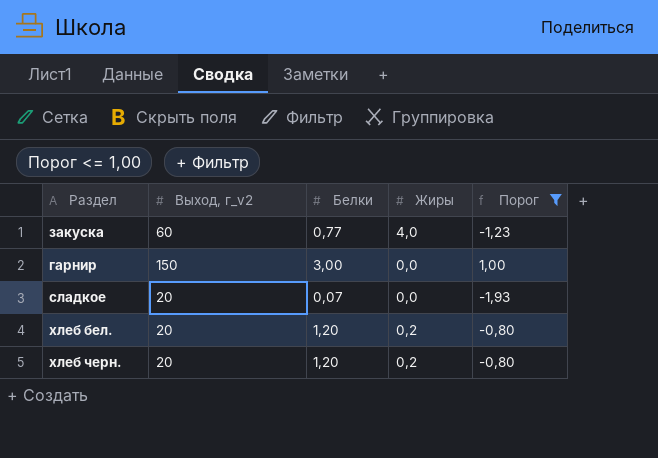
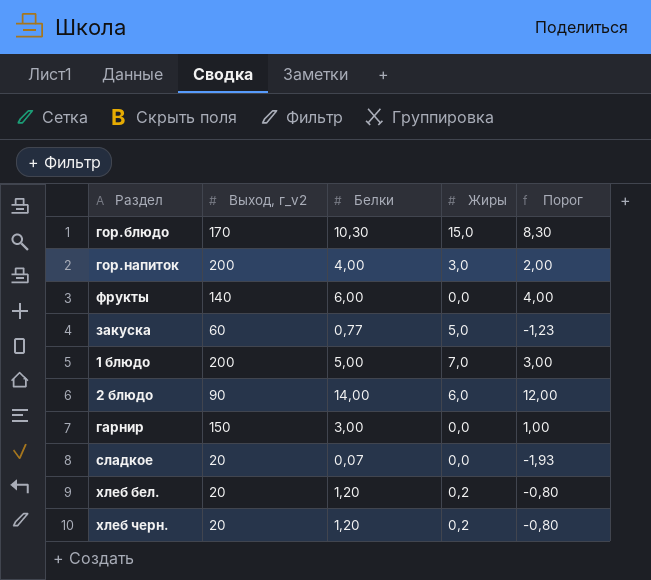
filter: Порог <= 1,00 -> none
закуска | Жиры: 4,0 -> 5,0

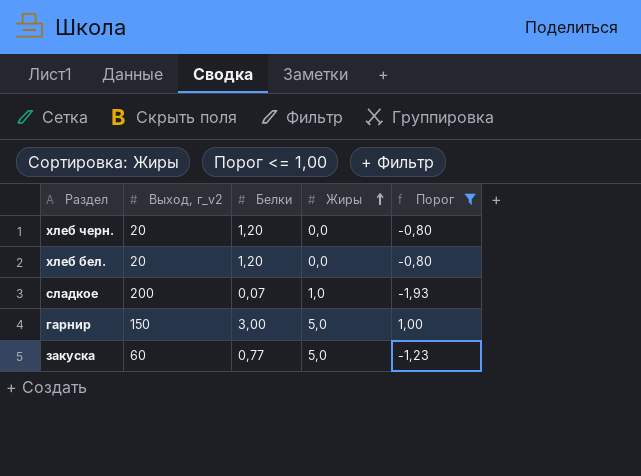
filter: none -> Порог <= 1,00
row order: none -> Жиры ascending
хлеб черн. | Жиры: 0,2 -> 0,0
хлеб бел. | Жиры: 0,2 -> 0,0
сладкое | Выход, г_v2: 20 -> 200
сладкое | Жиры: 0,0 -> 1,0
гарнир | Жиры: 0,0 -> 5,0

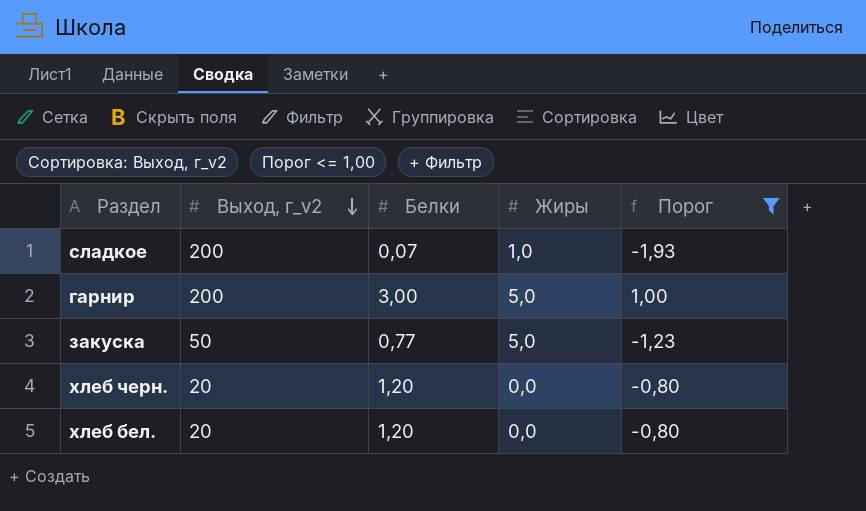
row order: Жиры ascending -> Выход, г_v2 descending
гарнир | Выход, г_v2: 150 -> 200
закуска | Выход, г_v2: 60 -> 50

